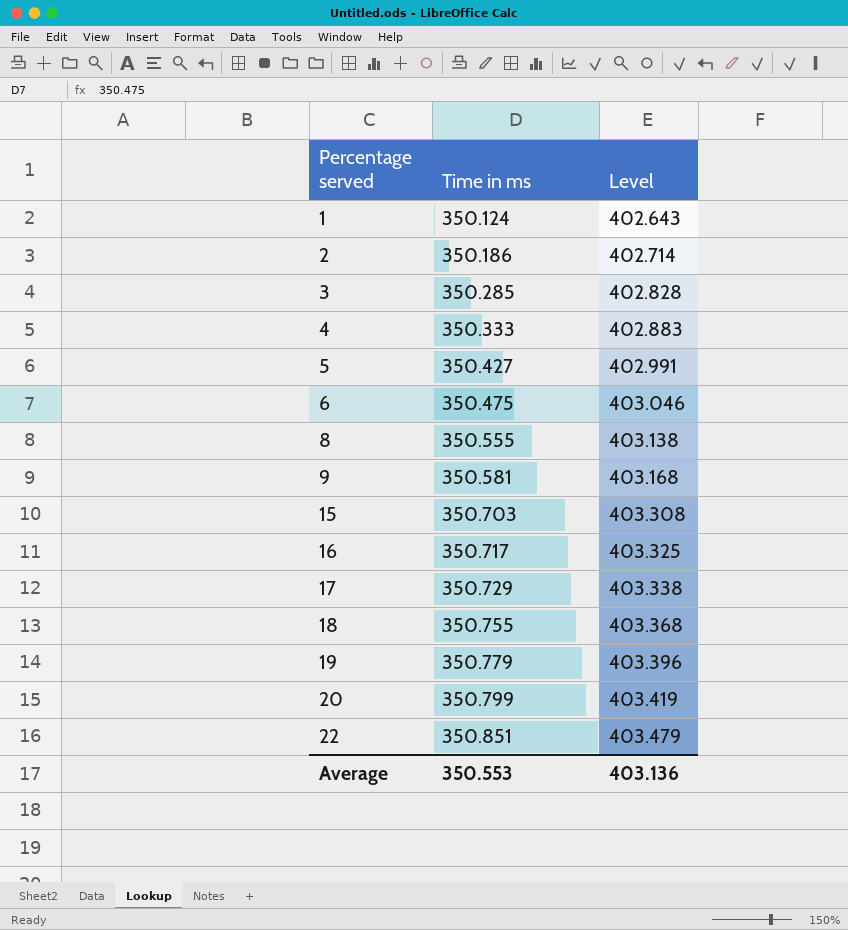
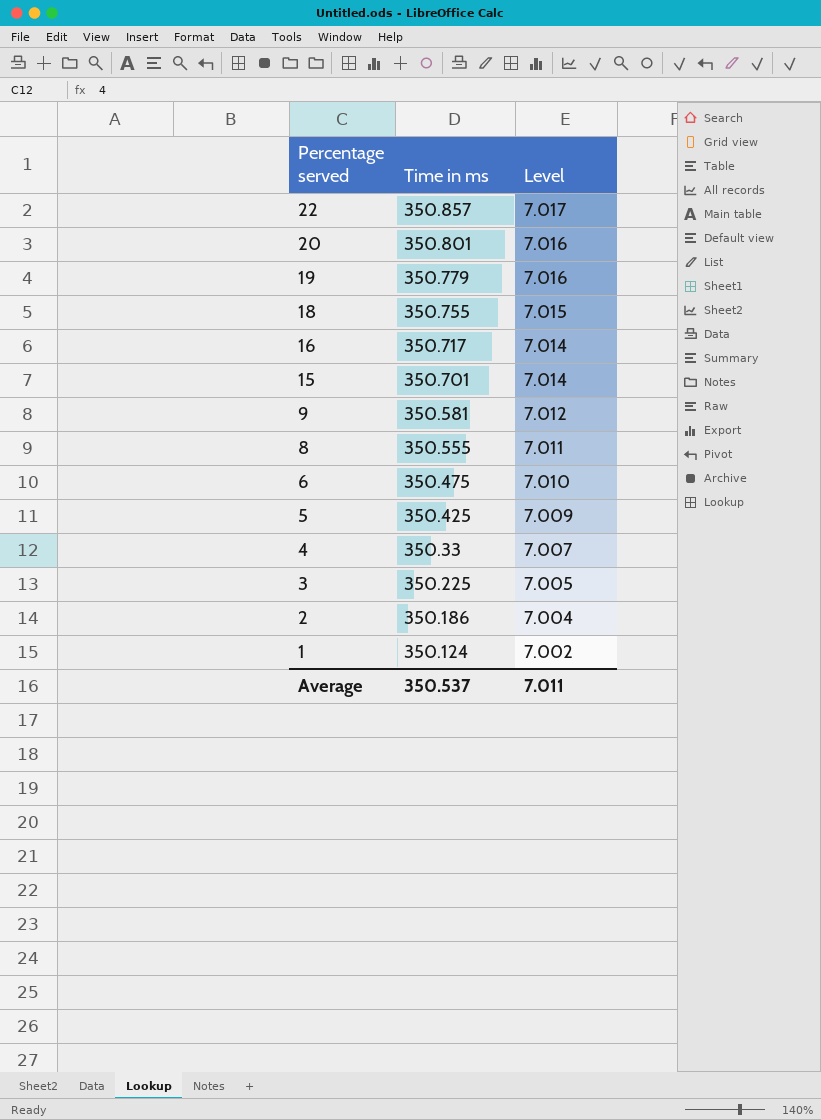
row order: Percentage served ascending -> Percentage served descending
column Level | formula: [Time in ms] * 1.15 -> [Time in ms] * 0.02
row 17: 350.729 | 403.338 -> none
22 | Time in ms: 350.851 -> 350.857
20 | Time in ms: 350.799 -> 350.801
15 | Time in ms: 350.703 -> 350.701
5 | Time in ms: 350.427 -> 350.425
4 | Time in ms: 350.333 -> 350.33
3 | Time in ms: 350.285 -> 350.225
Average | Time in ms: 350.553 -> 350.537
Average | Level: 403.136 -> 7.011

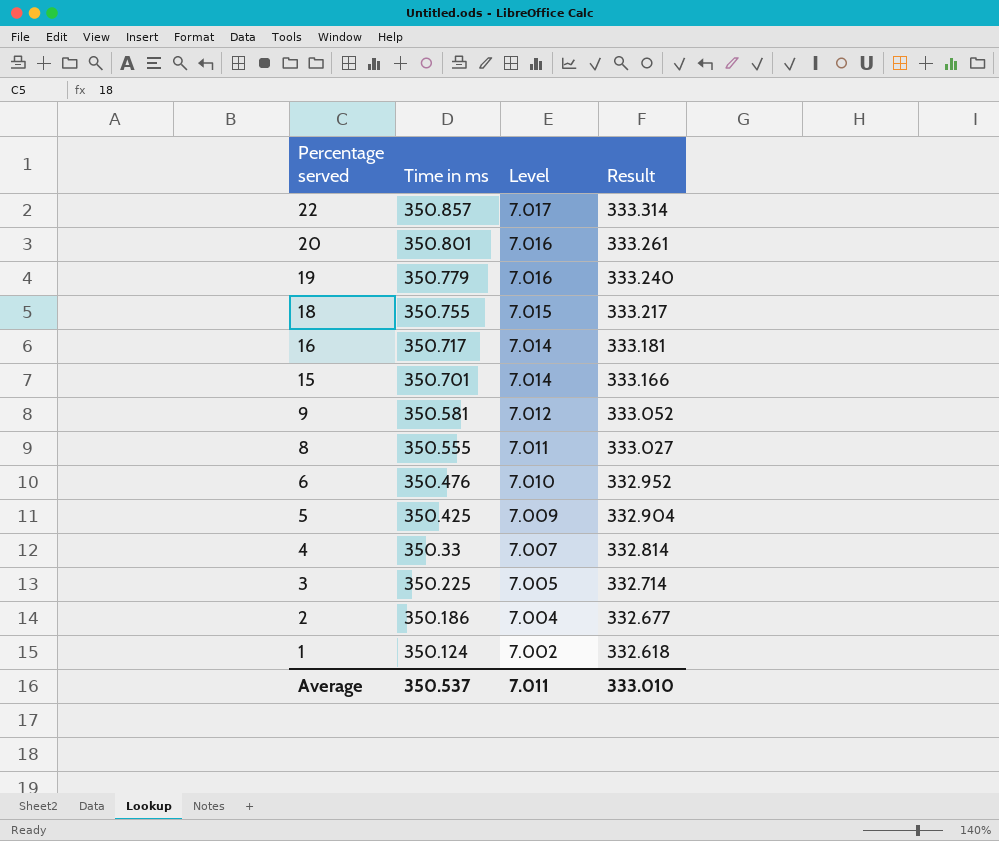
column Result | formula: none -> [Time in ms] * 0.95
6 | Time in ms: 350.475 -> 350.476

